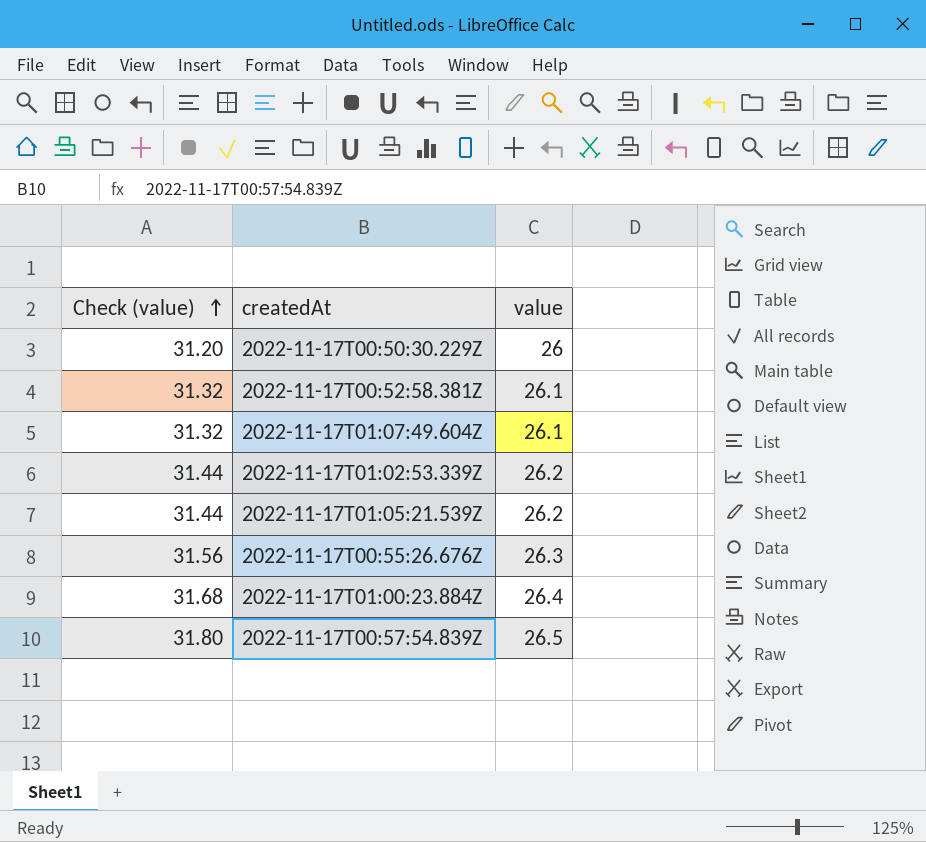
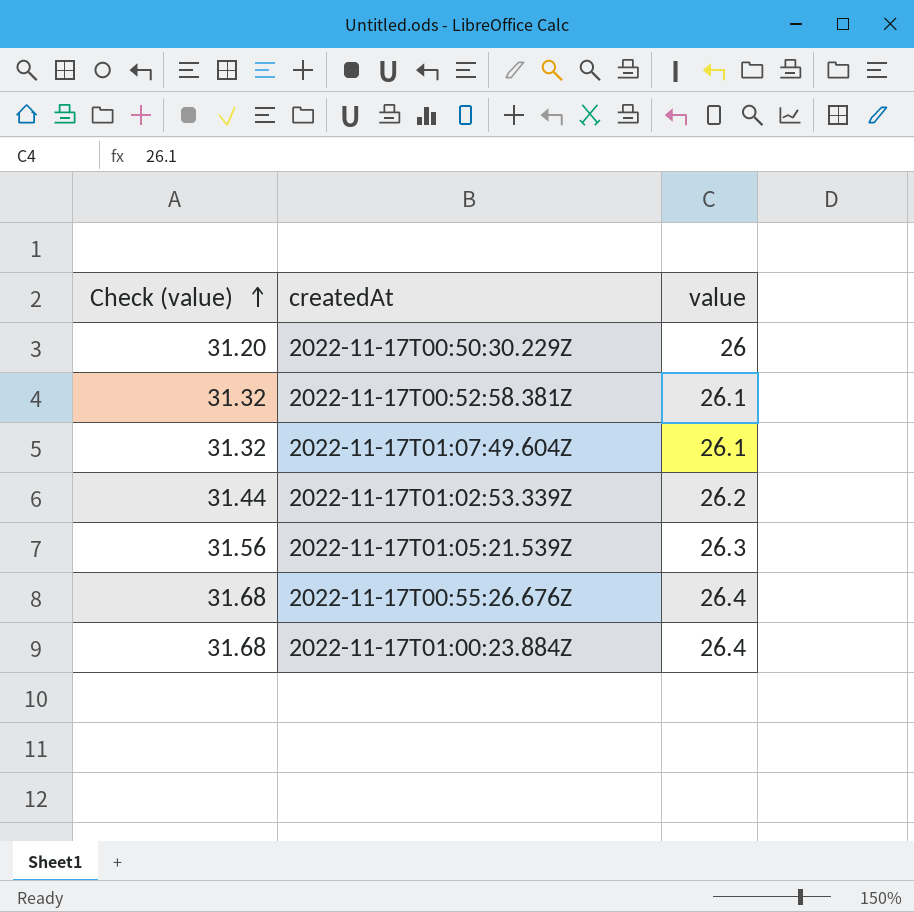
row 2022-11-17T00:57:54.839Z: 31.80 | 26.5 -> none
2022-11-17T01:05:21.539Z | Check (value): 31.44 -> 31.56
2022-11-17T01:05:21.539Z | value: 26.2 -> 26.3
2022-11-17T00:55:26.676Z | Check (value): 31.56 -> 31.68
2022-11-17T00:55:26.676Z | value: 26.3 -> 26.4

